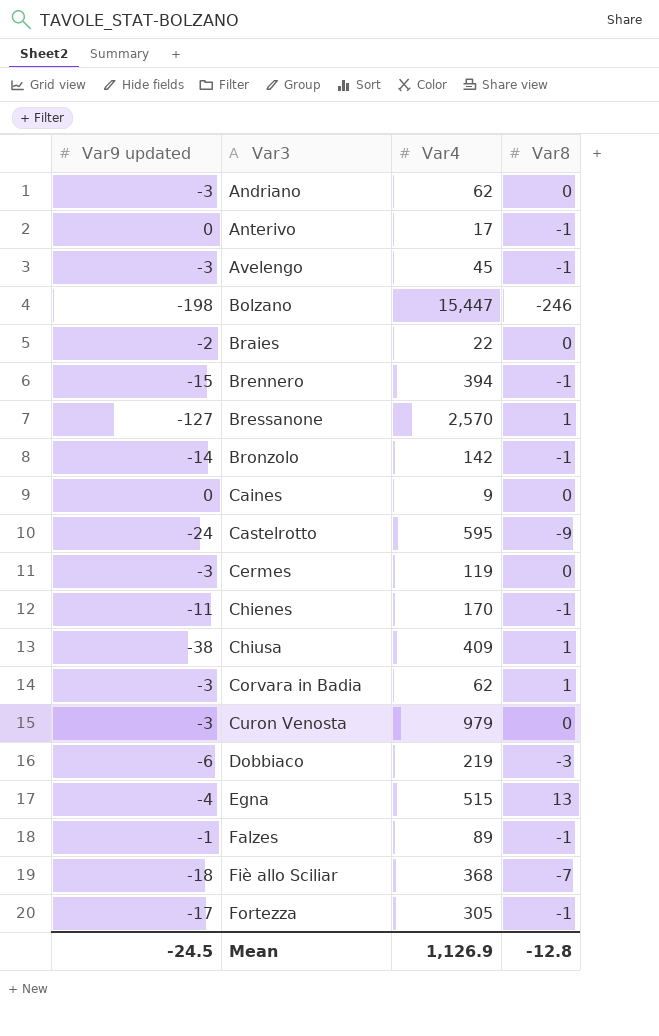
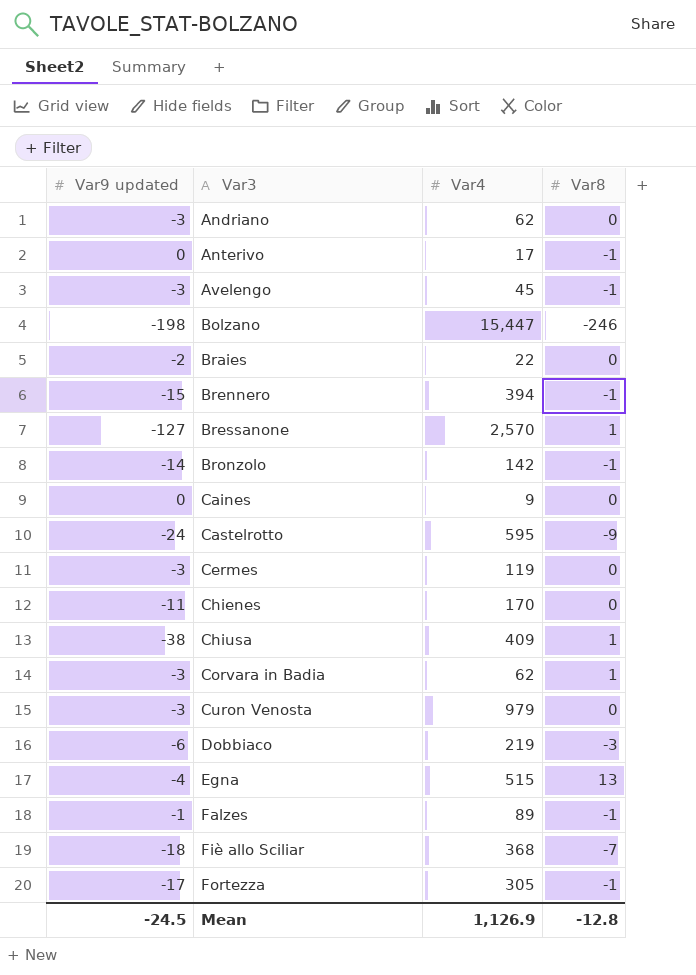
Chienes | Var8: -1 -> 0

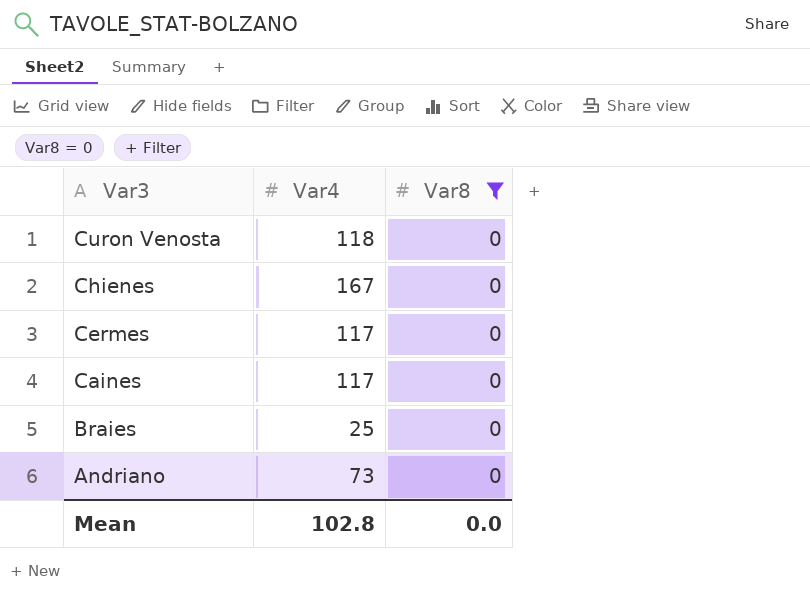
filter: none -> Var8 = 0
row order: Var3 ascending -> Var3 descending
column Var9 updated | position: 1 -> none
Curon Venosta | Var4: 979 -> 118
Chienes | Var4: 170 -> 167
Cermes | Var4: 119 -> 117
Caines | Var4: 9 -> 117
Braies | Var4: 22 -> 25
Andriano | Var4: 62 -> 73
Mean | Var4: 1,126.9 -> 102.8
Mean | Var8: -12.8 -> 0.0

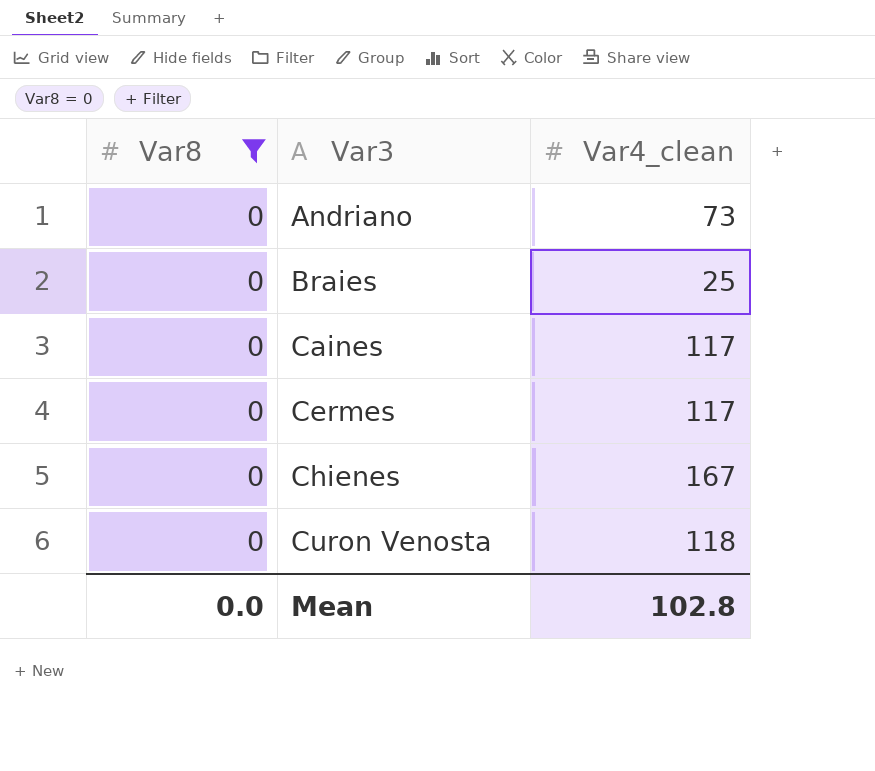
row order: Var3 descending -> Var3 ascending
column Var8 | position: 3 -> 1
column name: Var4 -> Var4_clean

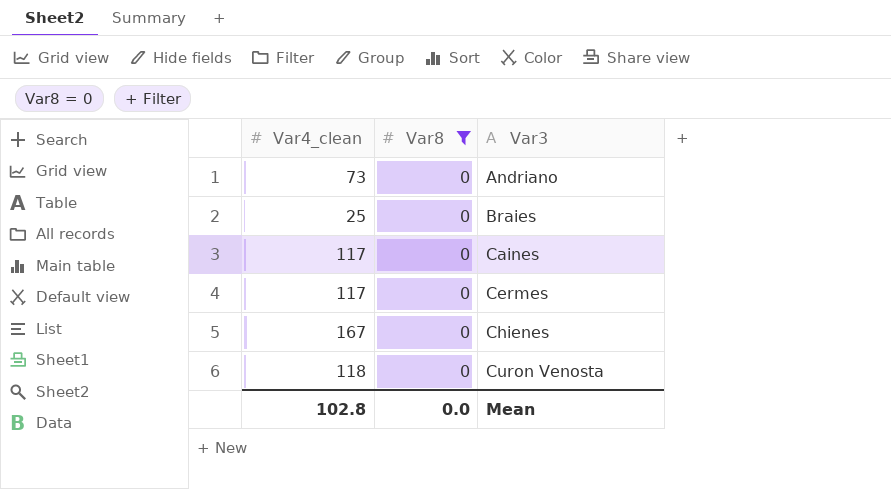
column Var4_clean | position: 3 -> 1

